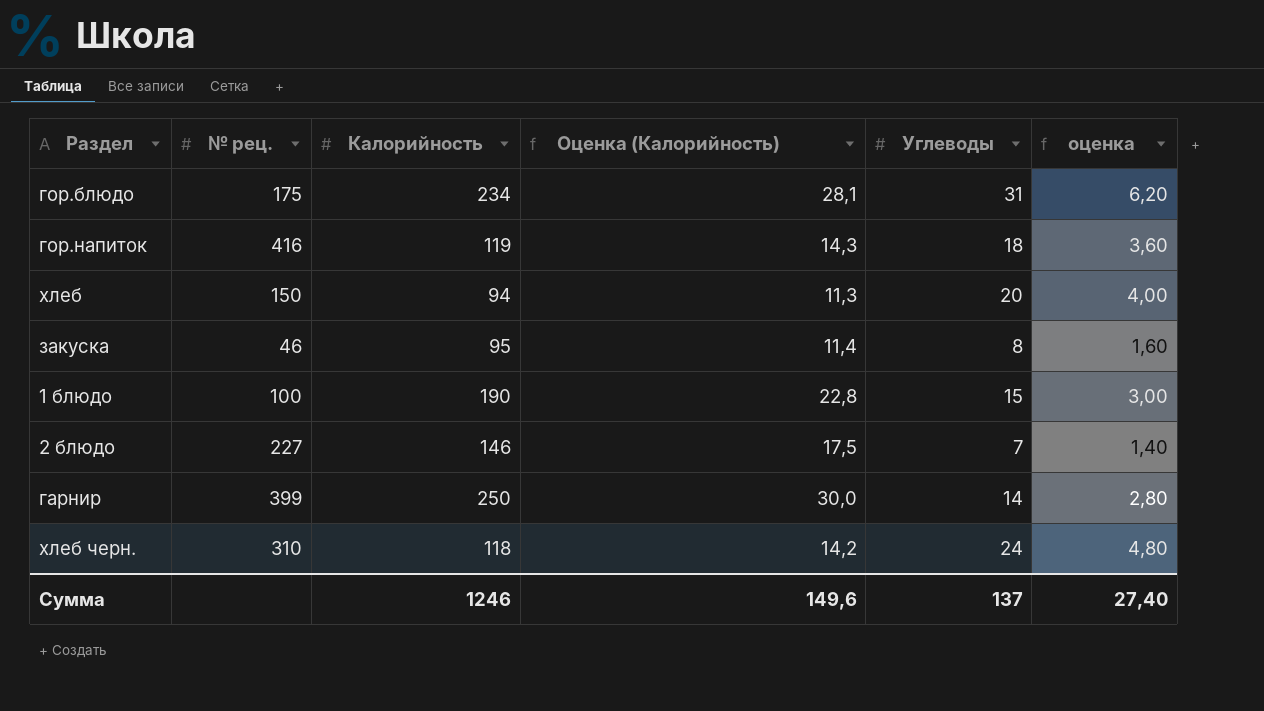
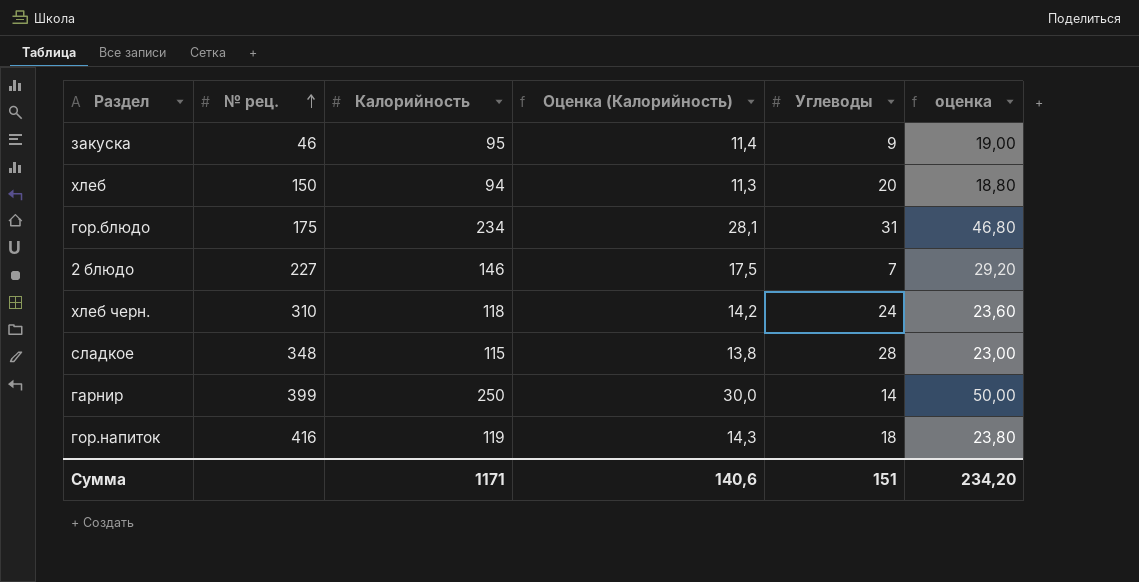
row order: none -> № рец. ascending
column оценка | formula: [Углеводы] * 0,2 -> [Калорийность] * 0,2
row 1 блюдо: 100 | 190 | 22,8 | 15 | 3,00 -> none
закуска | Углеводы: 8 -> 9
row сладкое: none -> 348 | 115 | 13,8 | 28 | 23,00
Сумма | Калорийность: 1246 -> 1171
Сумма | Оценка (Калорийность): 149,6 -> 140,6
Сумма | Углеводы: 137 -> 151
Сумма | оценка: 27,40 -> 234,20

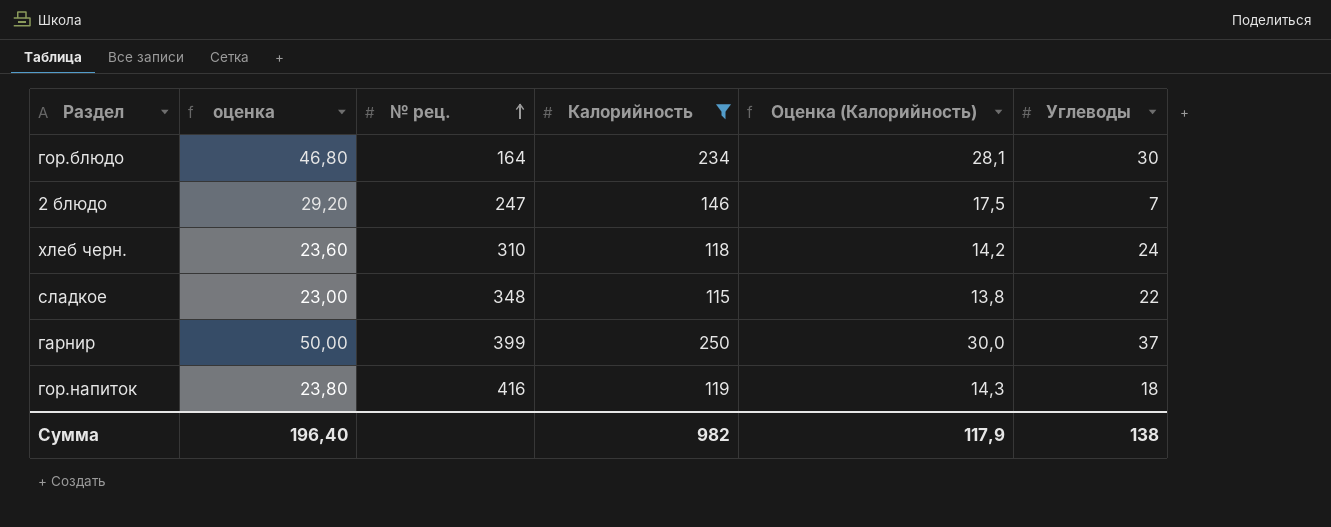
filter: none -> Калорийность >= 115
column оценка | position: 6 -> 2
гор.блюдо | № рец.: 175 -> 164
гор.блюдо | Углеводы: 31 -> 30
2 блюдо | № рец.: 227 -> 247
сладкое | Углеводы: 28 -> 22
гарнир | Углеводы: 14 -> 37
Сумма | оценка: 234,20 -> 196,40
Сумма | Калорийность: 1171 -> 982
Сумма | Оценка (Калорийность): 140,6 -> 117,9
Сумма | Углеводы: 151 -> 138

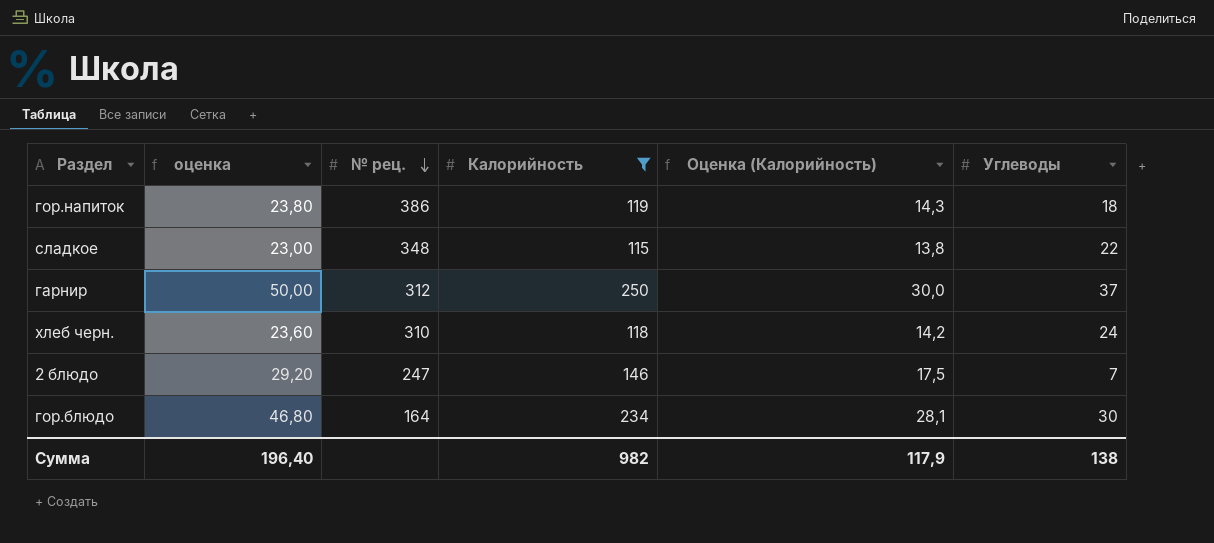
row order: № рец. ascending -> № рец. descending
гор.напиток | № рец.: 416 -> 386
гарнир | № рец.: 399 -> 312

